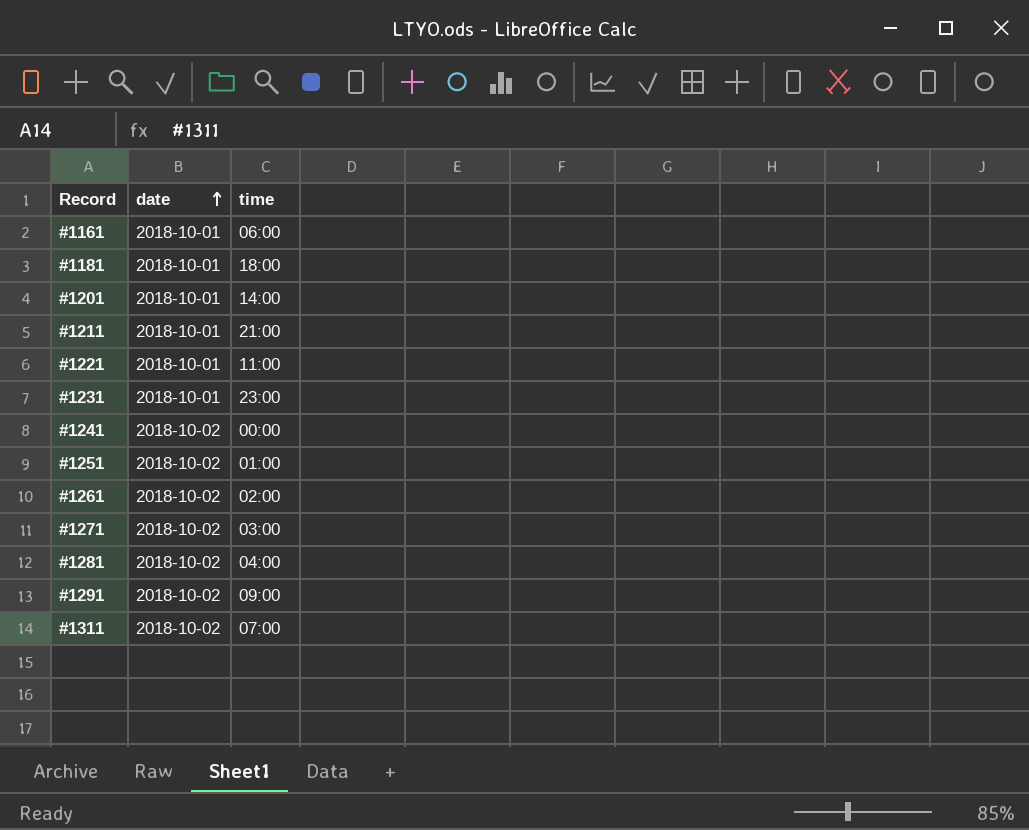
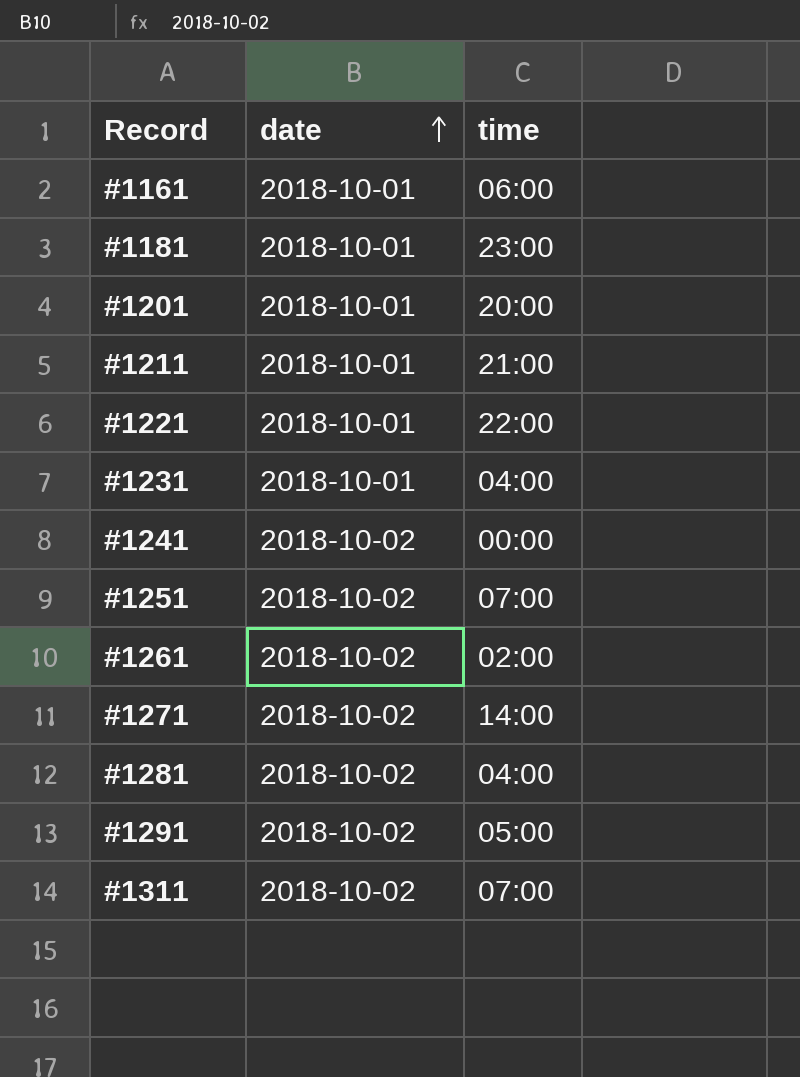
#1181 | time: 18:00 -> 23:00
#1201 | time: 14:00 -> 20:00
#1221 | time: 11:00 -> 22:00
#1231 | time: 23:00 -> 04:00
#1251 | time: 01:00 -> 07:00
#1271 | time: 03:00 -> 14:00
#1291 | time: 09:00 -> 05:00

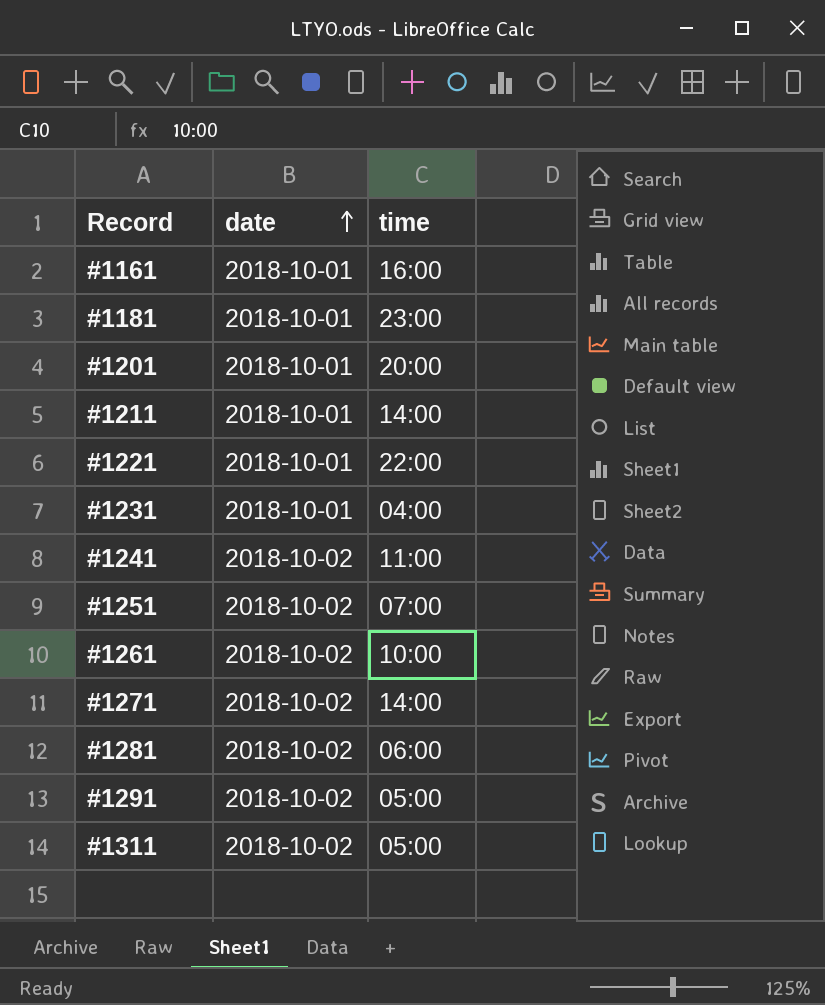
#1161 | time: 06:00 -> 16:00
#1211 | time: 21:00 -> 14:00
#1241 | time: 00:00 -> 11:00
#1261 | time: 02:00 -> 10:00
#1281 | time: 04:00 -> 06:00
#1311 | time: 07:00 -> 05:00

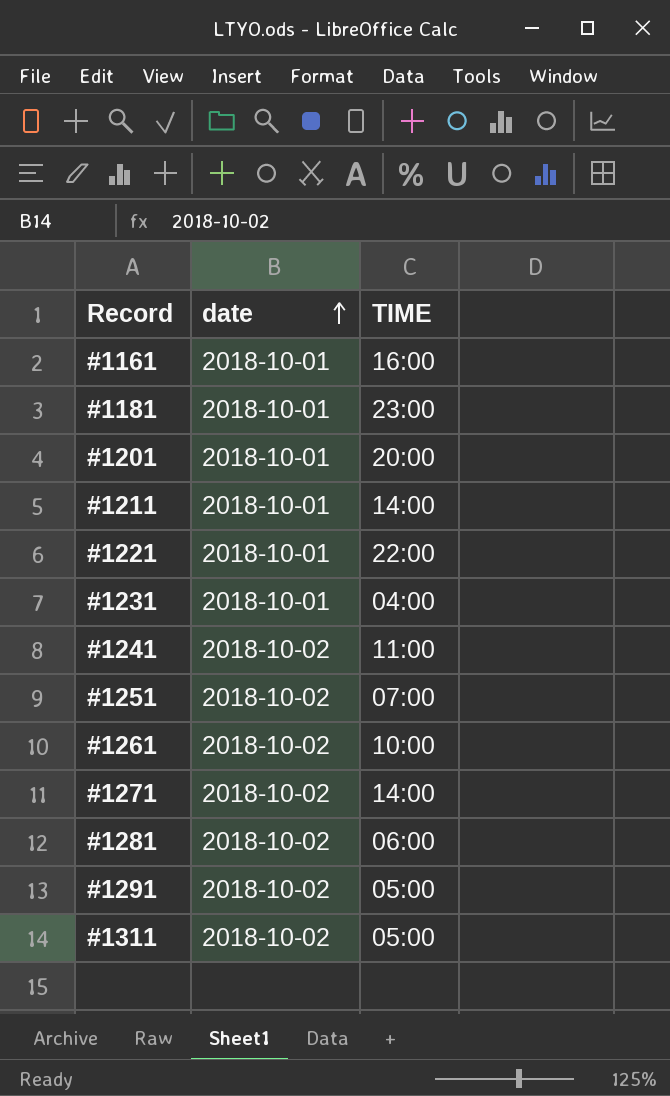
column name: time -> TIME

